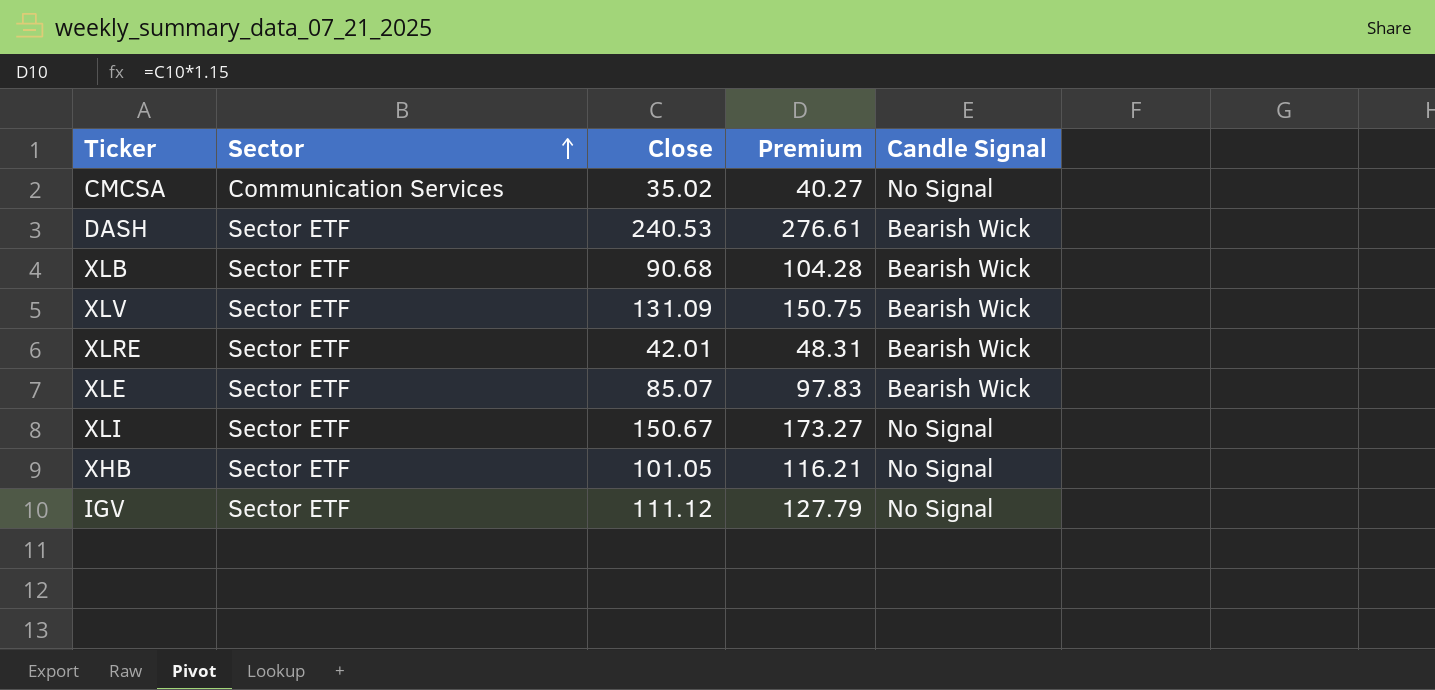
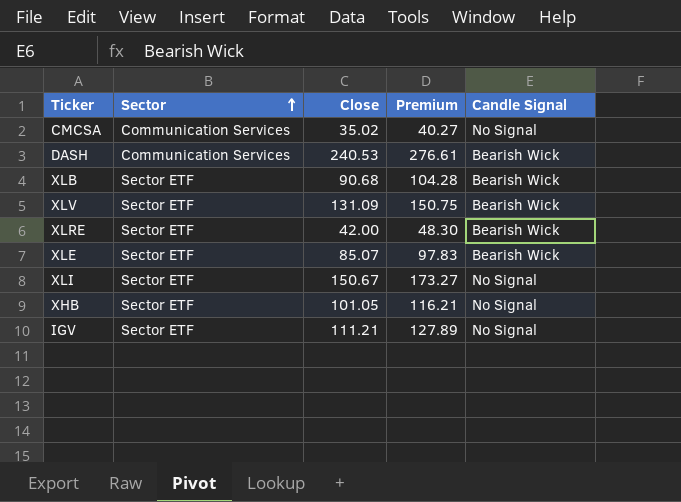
DASH | Sector: Sector ETF -> Communication Services
XLRE | Close: 42.01 -> 42.00
XLRE | Premium: 48.31 -> 48.30
IGV | Close: 111.12 -> 111.21
IGV | Premium: 127.79 -> 127.89

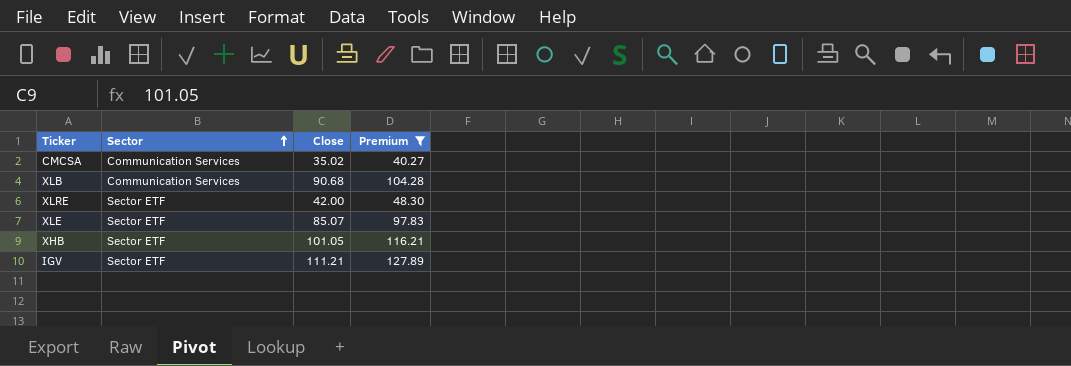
filter: none -> Premium <= 127.89
column Candle Signal | position: 5 -> none
XLB | Sector: Sector ETF -> Communication Services

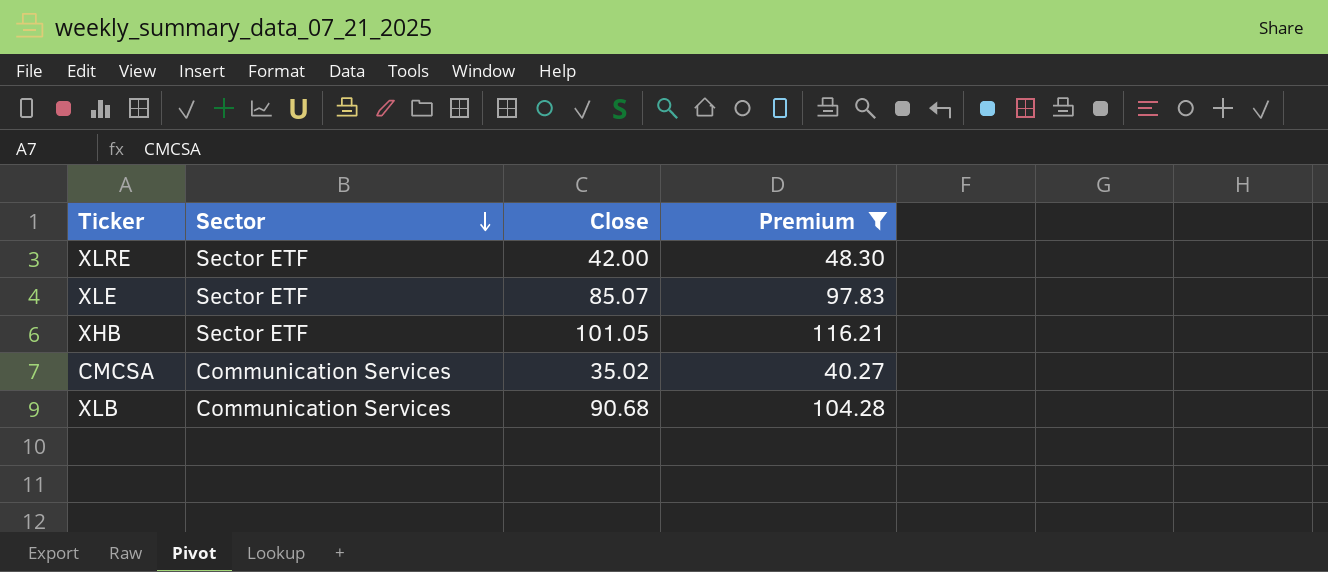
row order: Sector ascending -> Sector descending
row IGV: Sector ETF | 111.21 | 127.89 -> none

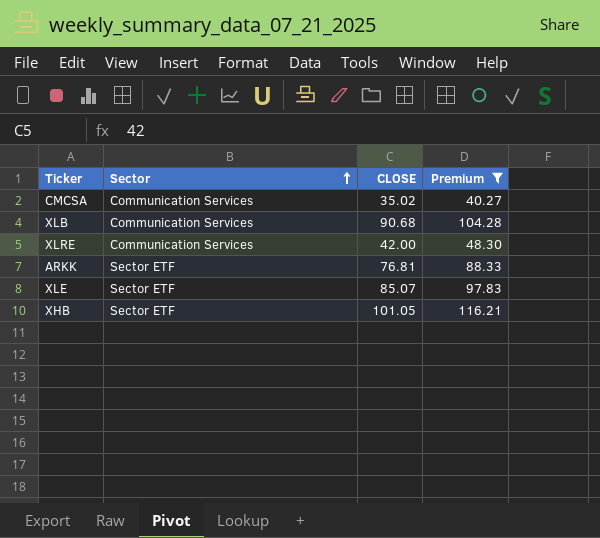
row order: Sector descending -> Sector ascending
column name: Close -> CLOSE
XLRE | Sector: Sector ETF -> Communication Services
row ARKK: none -> Sector ETF | 76.81 | 88.33

